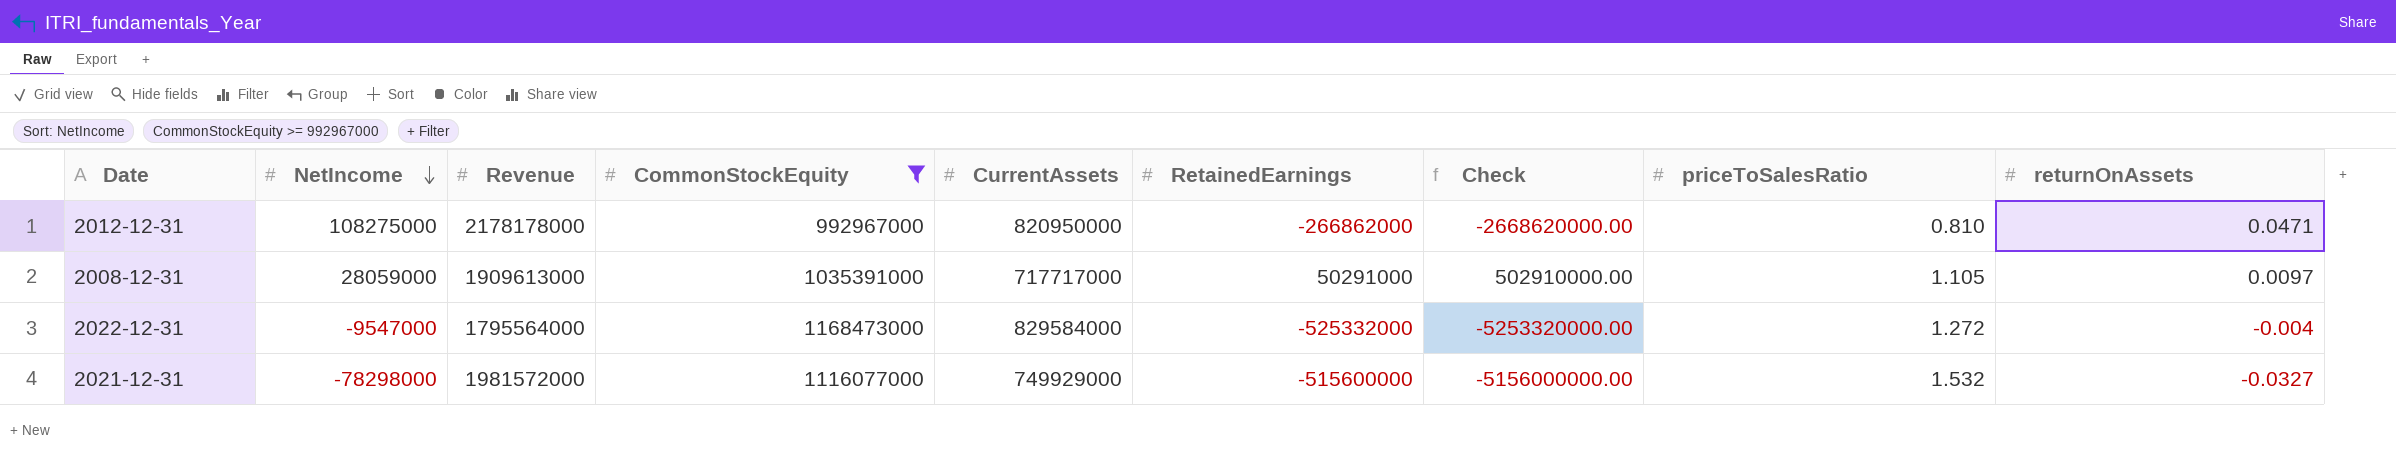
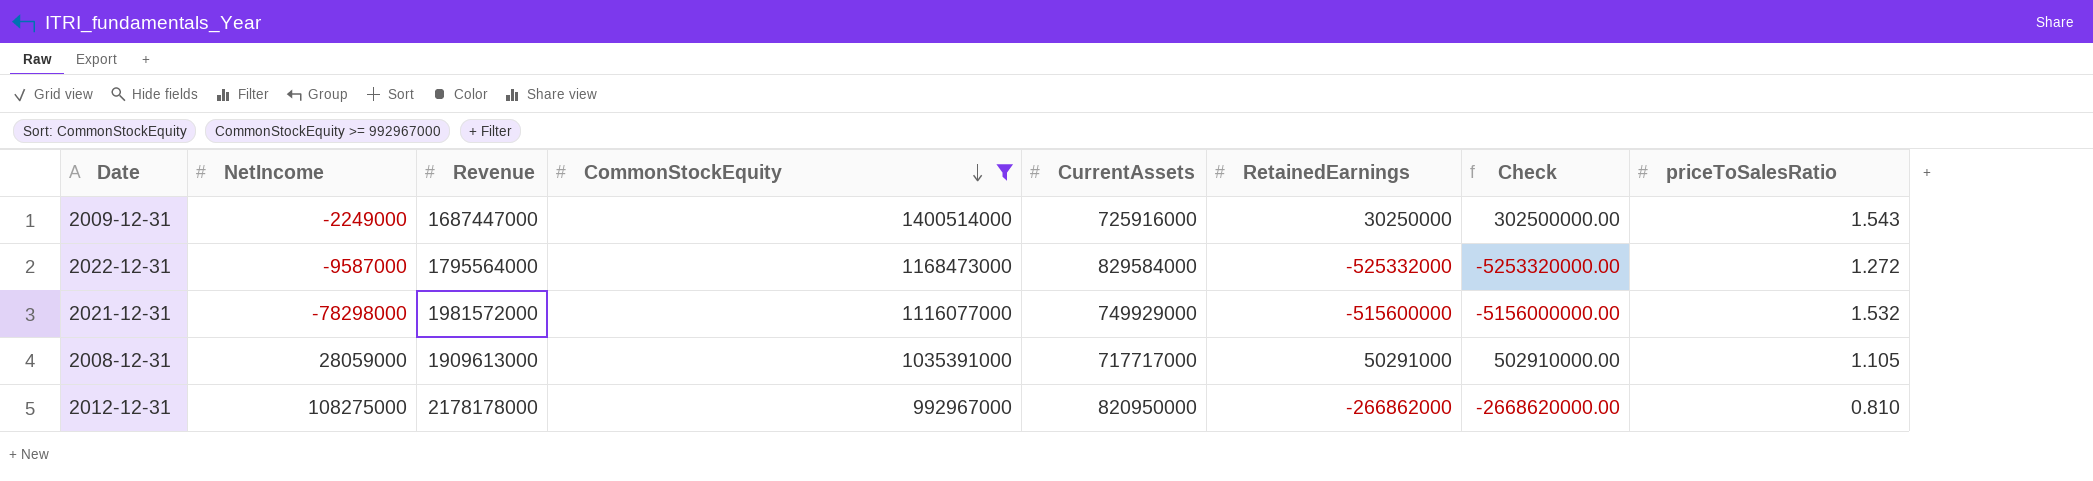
row order: NetIncome descending -> CommonStockEquity descending
column returnOnAssets | position: 9 -> none
row 2009-12-31: none -> -2249000 | 1687447000 | 1400514000 | 725916000 | 30250000 | 302500000.00 | 1.543
2022-12-31 | NetIncome: -9547000 -> -9587000

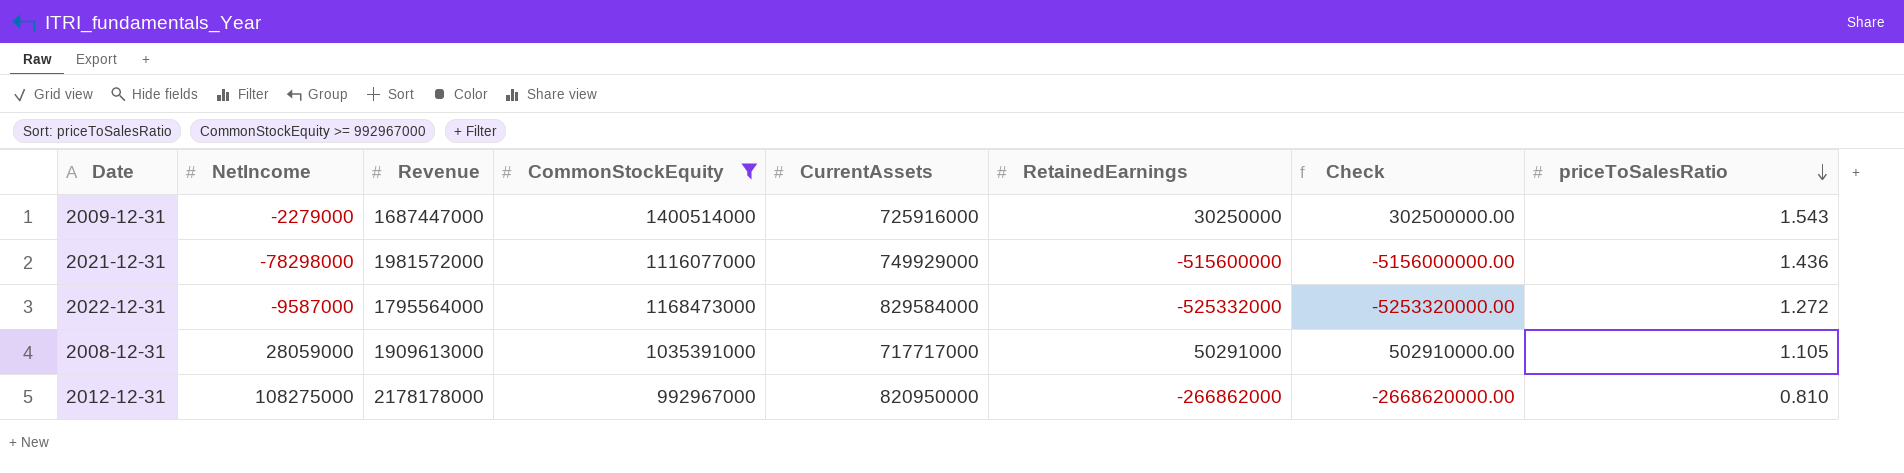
row order: CommonStockEquity descending -> priceToSalesRatio descending
2009-12-31 | NetIncome: -2249000 -> -2279000
2021-12-31 | priceToSalesRatio: 1.532 -> 1.436

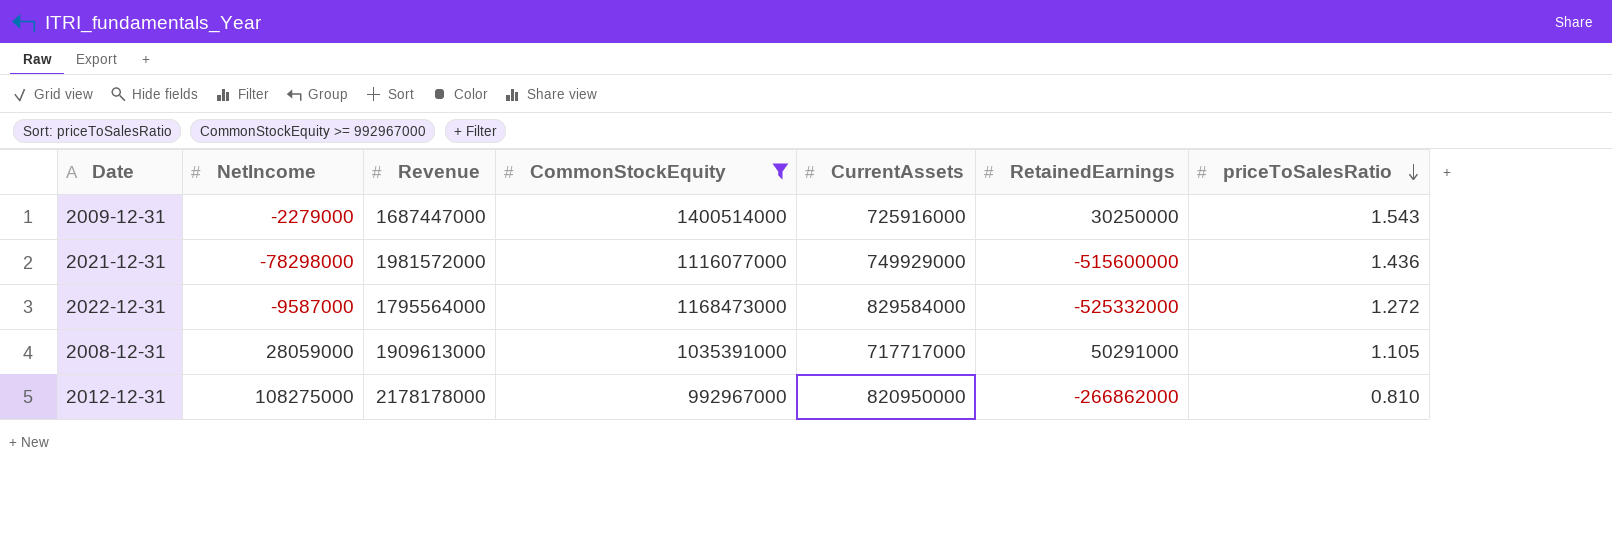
column Check | formula: [RetainedEarnings] * 10 -> none

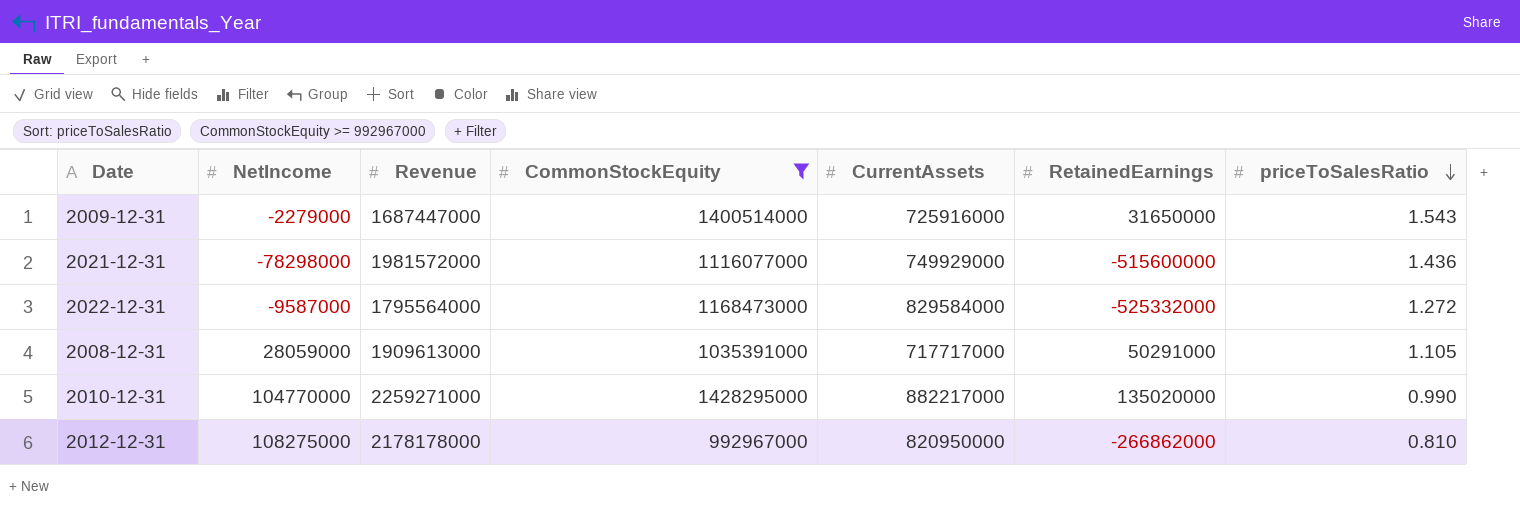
2009-12-31 | RetainedEarnings: 30250000 -> 31650000
row 2010-12-31: none -> 104770000 | 2259271000 | 1428295000 | 882217000 | 135020000 | 0.990

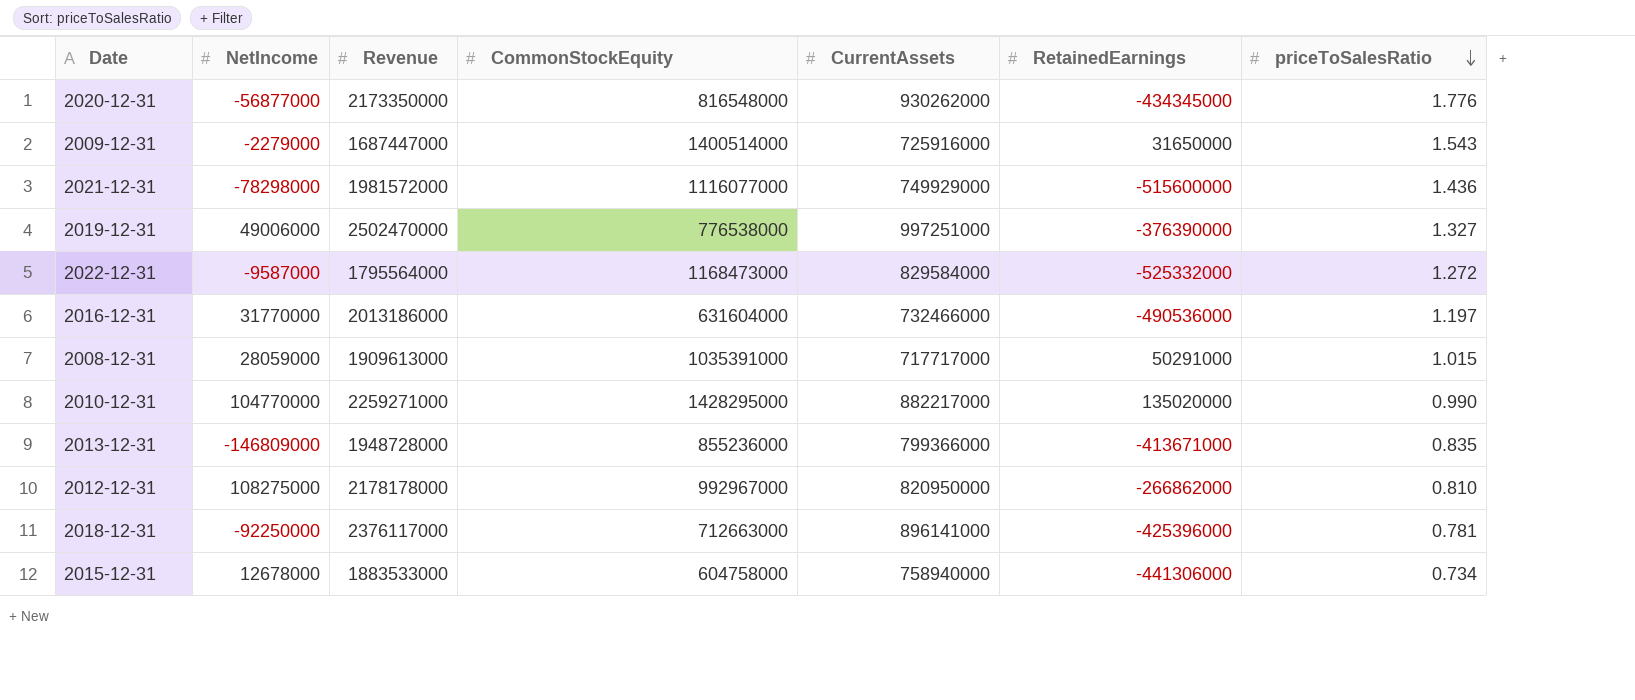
filter: CommonStockEquity >= 992967000 -> none
2008-12-31 | priceToSalesRatio: 1.105 -> 1.015

